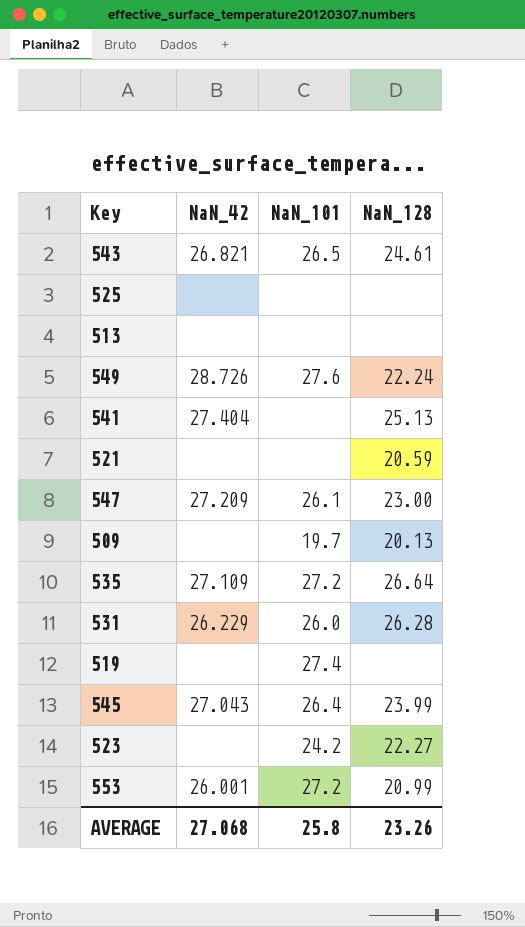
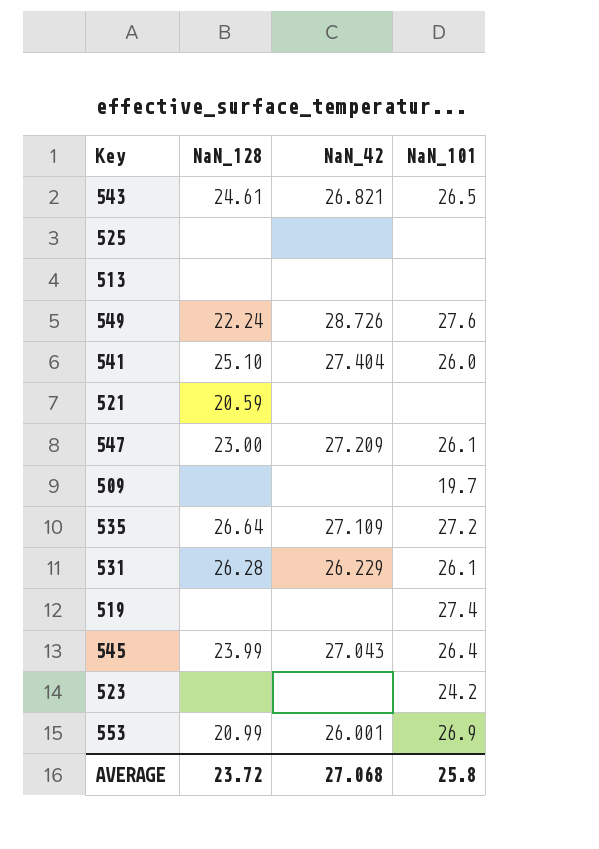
column NaN_128 | position: 4 -> 2
541 | NaN_128: 25.13 -> 25.10
541 | NaN_101: none -> 26.0
509 | NaN_128: 20.13 -> none
531 | NaN_101: 26.0 -> 26.1
523 | NaN_128: 22.27 -> none
553 | NaN_101: 27.2 -> 26.9
AVERAGE | NaN_128: 23.26 -> 23.72

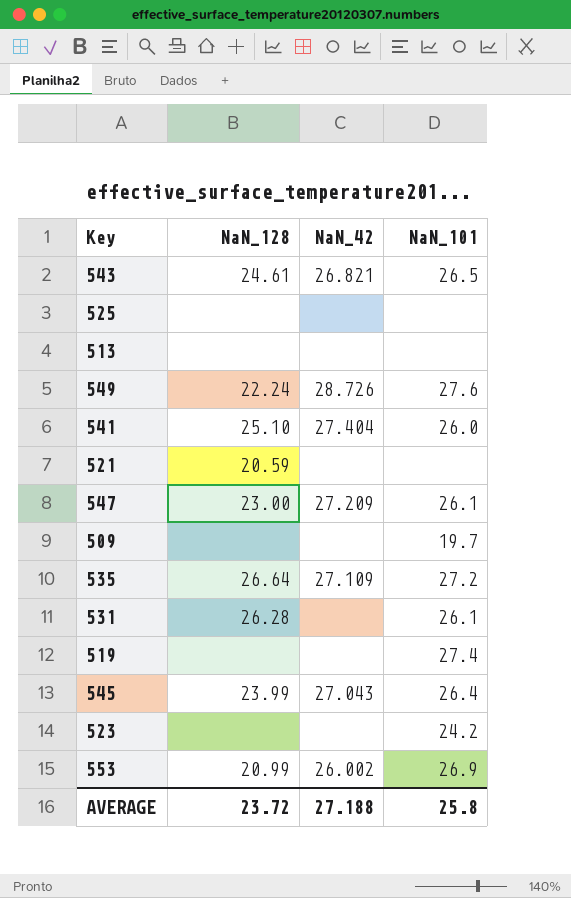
531 | NaN_42: 26.229 -> none
553 | NaN_42: 26.001 -> 26.002
AVERAGE | NaN_42: 27.068 -> 27.188

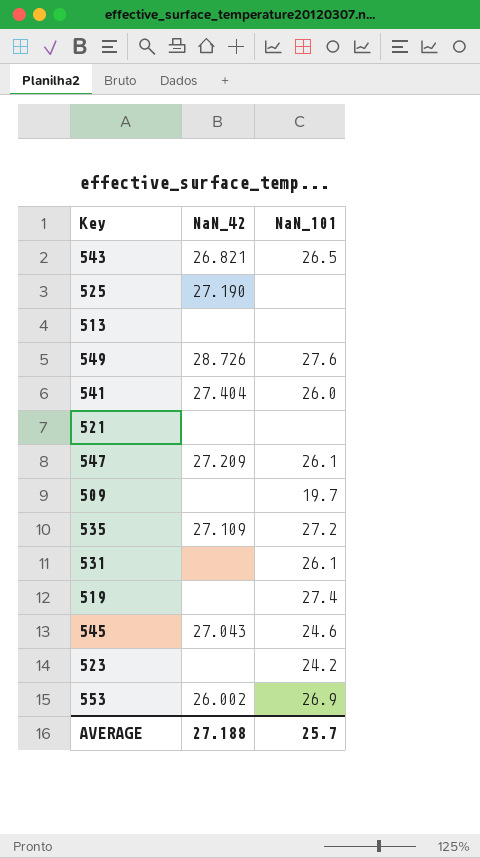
column NaN_128 | position: 2 -> none
525 | NaN_42: none -> 27.190
545 | NaN_101: 26.4 -> 24.6
AVERAGE | NaN_101: 25.8 -> 25.7

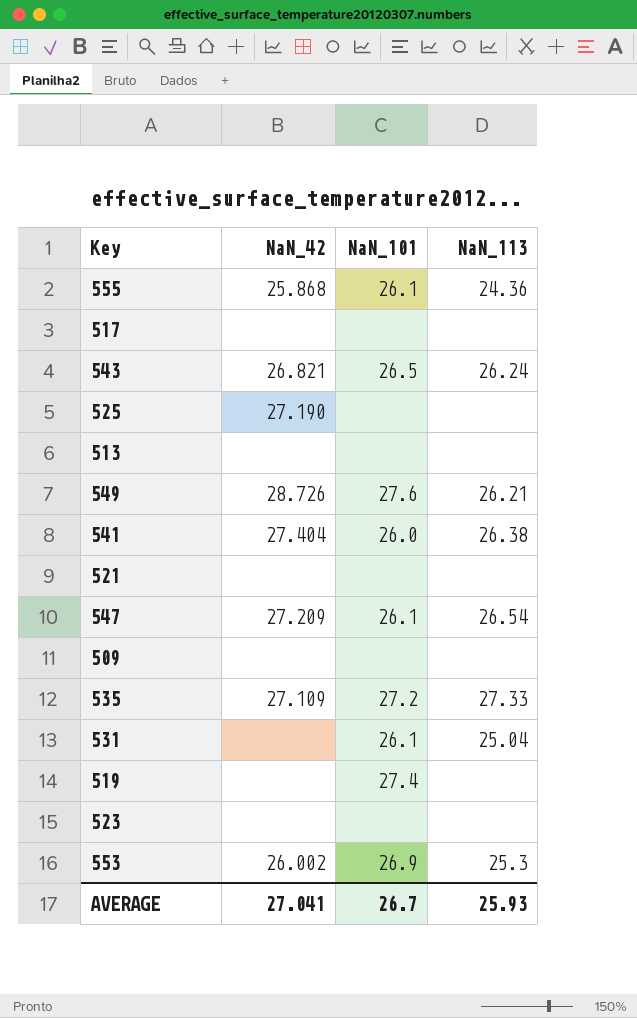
column NaN_113 | position: none -> 4
row 545: 27.043 | 24.6 -> none
row 555: none -> 25.868 | 26.1 | 24.36
row 517: none -> none | none | none
509 | NaN_101: 19.7 -> none
523 | NaN_101: 24.2 -> none
AVERAGE | NaN_42: 27.188 -> 27.041
AVERAGE | NaN_101: 25.7 -> 26.7

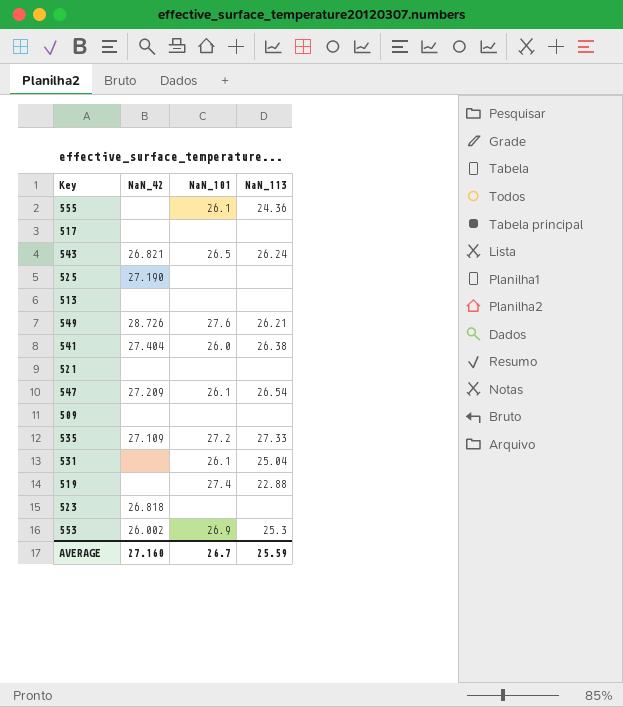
555 | NaN_42: 25.868 -> none
519 | NaN_113: none -> 22.88
523 | NaN_42: none -> 26.818
AVERAGE | NaN_42: 27.041 -> 27.160
AVERAGE | NaN_113: 25.93 -> 25.59

